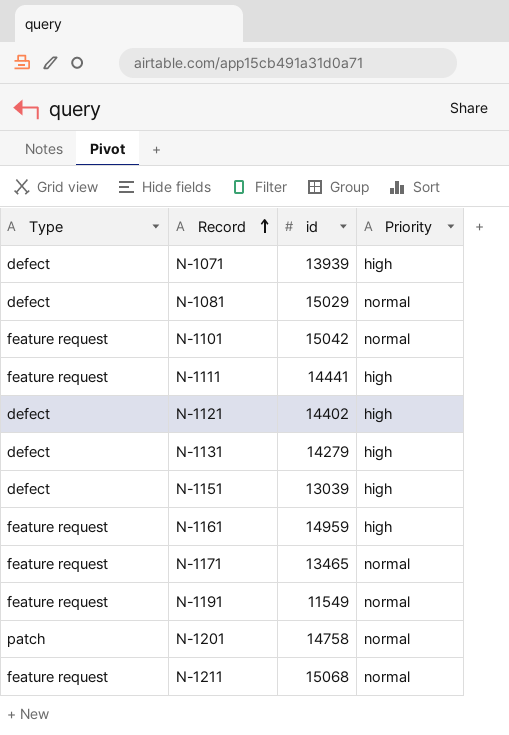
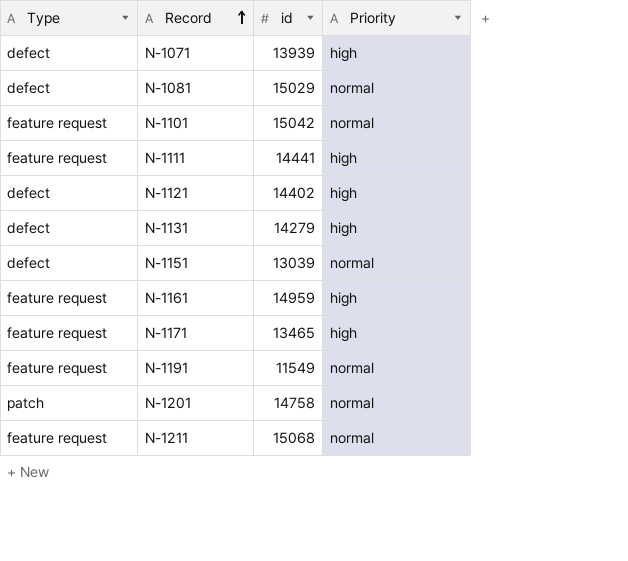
N-1151 | Priority: high -> normal
N-1171 | Priority: normal -> high

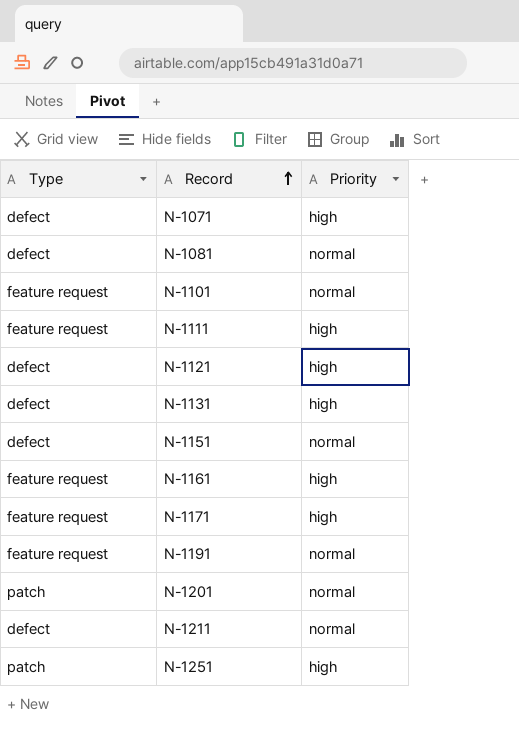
column id | position: 3 -> none
N-1211 | Type: feature request -> defect
row N-1251: none -> patch | high

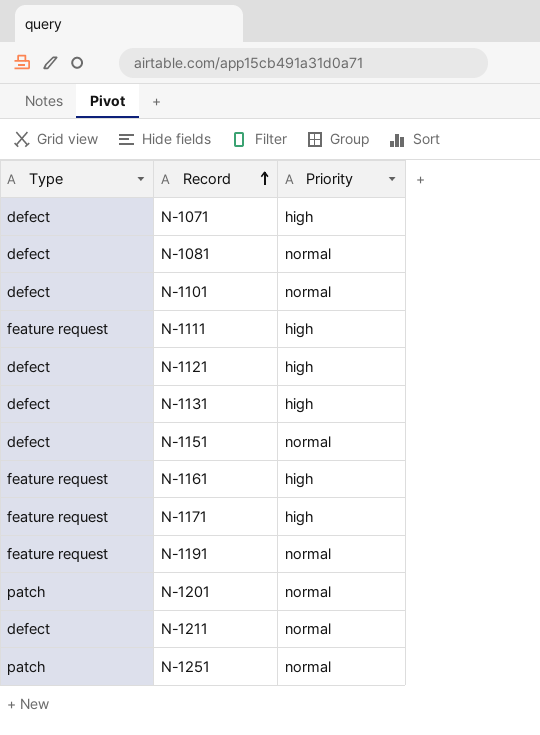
N-1101 | Type: feature request -> defect
N-1251 | Priority: high -> normal

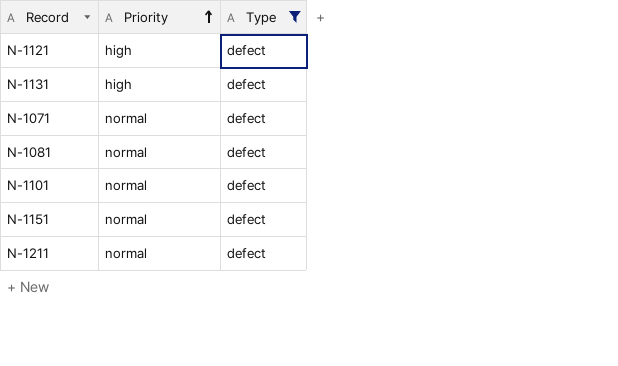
filter: none -> Type = defect
row order: Record ascending -> Priority ascending
column Type | position: 1 -> 3
N-1071 | Priority: high -> normal

